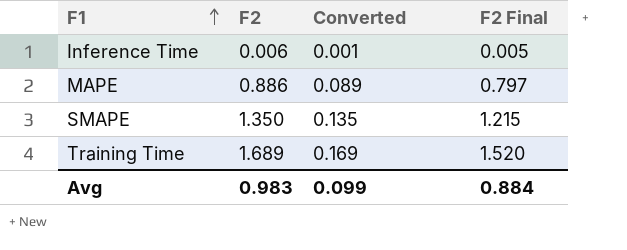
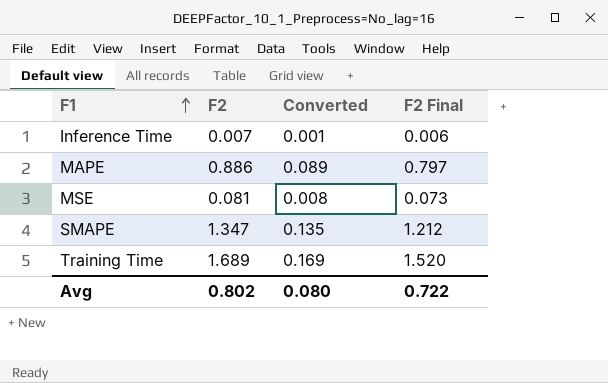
Inference Time | F2: 0.006 -> 0.007
Inference Time | F2 Final: 0.005 -> 0.006
row MSE: none -> 0.081 | 0.008 | 0.073
SMAPE | F2: 1.350 -> 1.347
SMAPE | F2 Final: 1.215 -> 1.212
Avg | F2: 0.983 -> 0.802
Avg | Converted: 0.099 -> 0.080
Avg | F2 Final: 0.884 -> 0.722

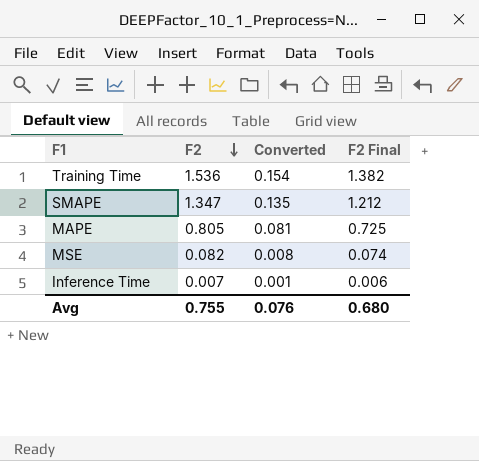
row order: F1 ascending -> F2 descending
Training Time | F2: 1.689 -> 1.536
Training Time | Converted: 0.169 -> 0.154
Training Time | F2 Final: 1.520 -> 1.382
MAPE | F2: 0.886 -> 0.805
MAPE | Converted: 0.089 -> 0.081
MAPE | F2 Final: 0.797 -> 0.725
MSE | F2: 0.081 -> 0.082
MSE | F2 Final: 0.073 -> 0.074
Avg | F2: 0.802 -> 0.755
Avg | Converted: 0.080 -> 0.076
Avg | F2 Final: 0.722 -> 0.680

